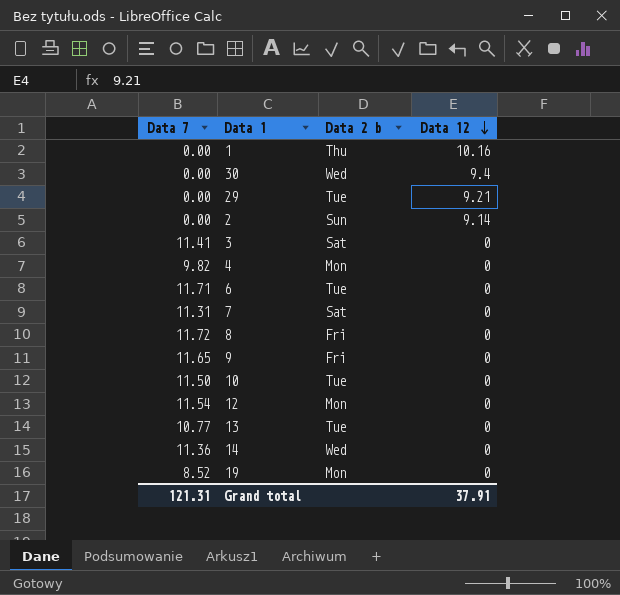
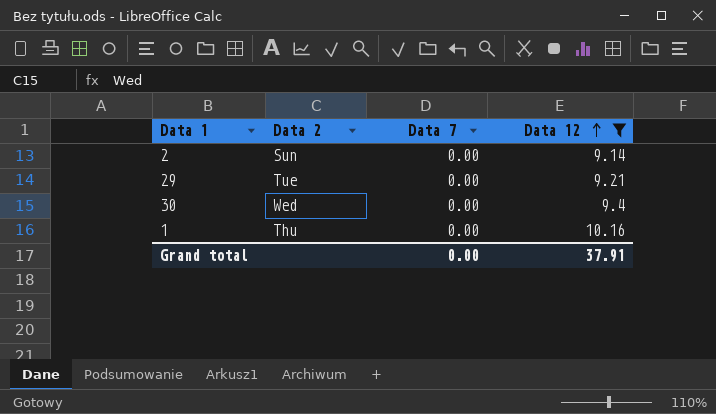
filter: none -> Data 12 != 0
row order: Data 12 descending -> Data 12 ascending
column name: Data 2 b -> Data 2
column Data 7 | position: 1 -> 3
Grand total | Data 7: 121.31 -> 0.00

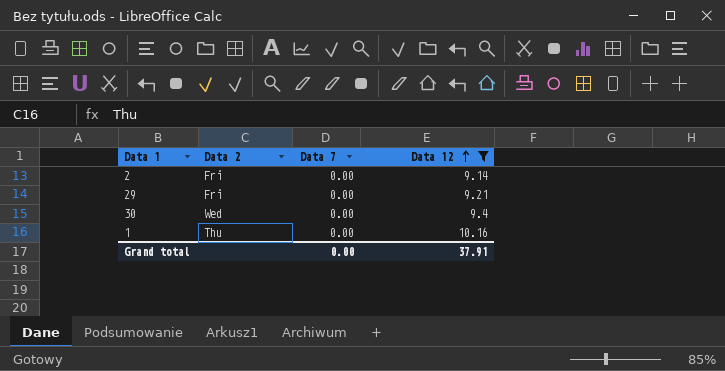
2 | Data 2: Sun -> Fri
29 | Data 2: Tue -> Fri

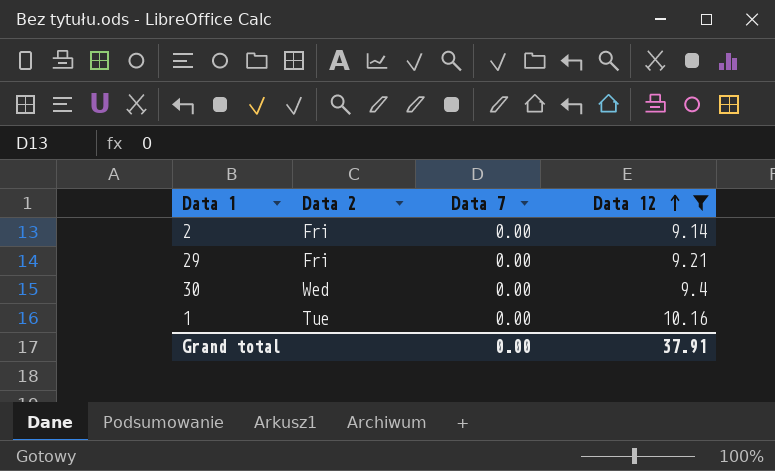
1 | Data 2: Thu -> Tue

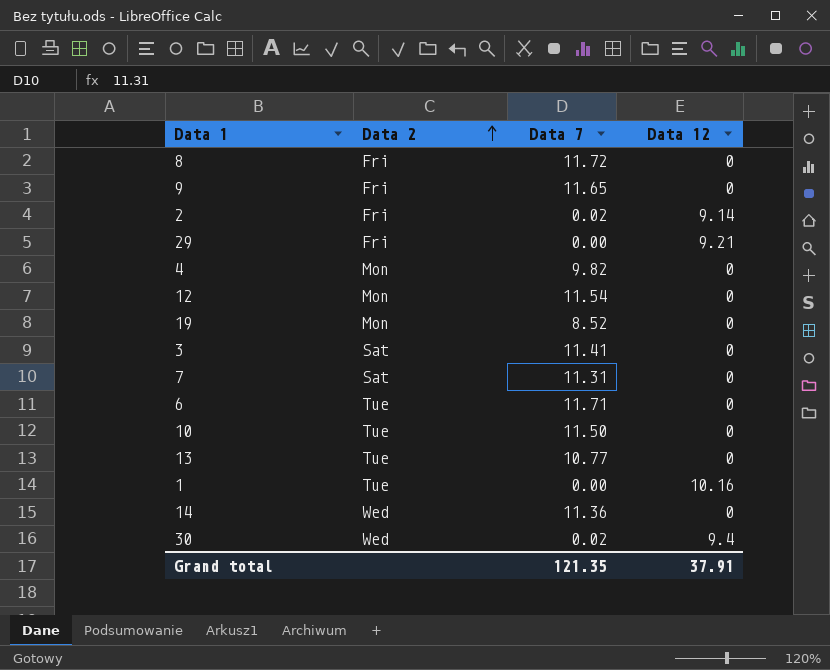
filter: Data 12 != 0 -> none
row order: Data 12 ascending -> Data 2 ascending
2 | Data 7: 0.00 -> 0.02
30 | Data 7: 0.00 -> 0.02
Grand total | Data 7: 0.00 -> 121.35

